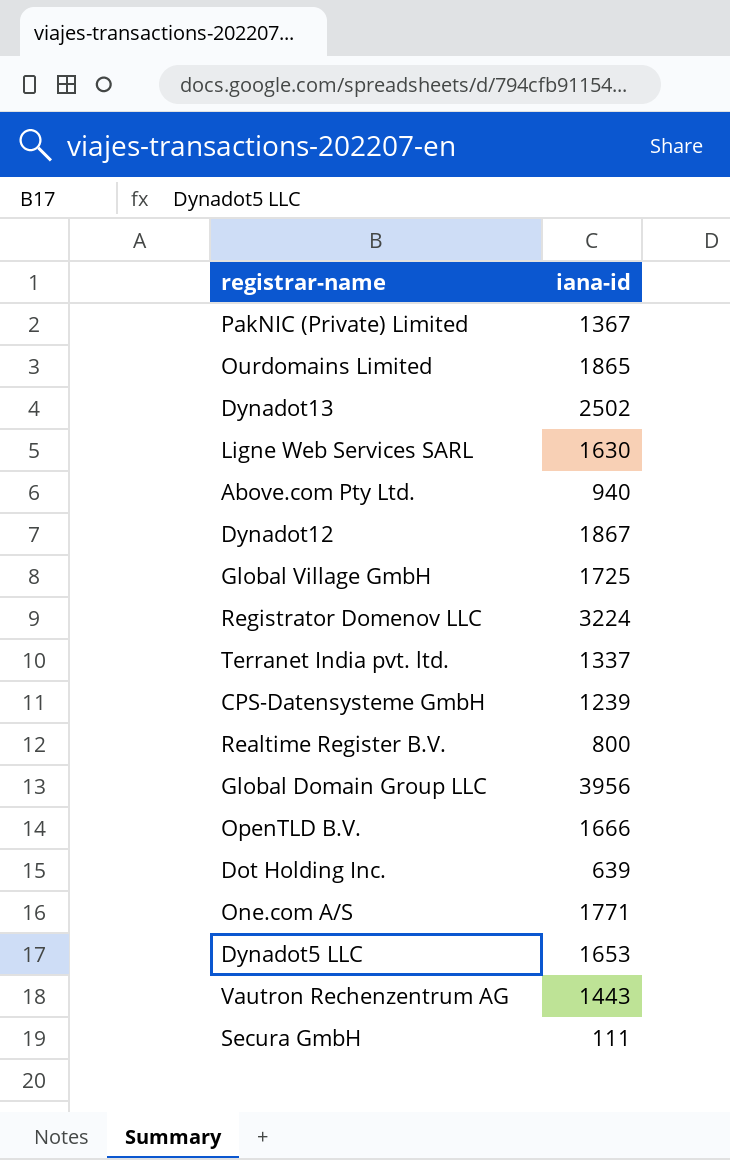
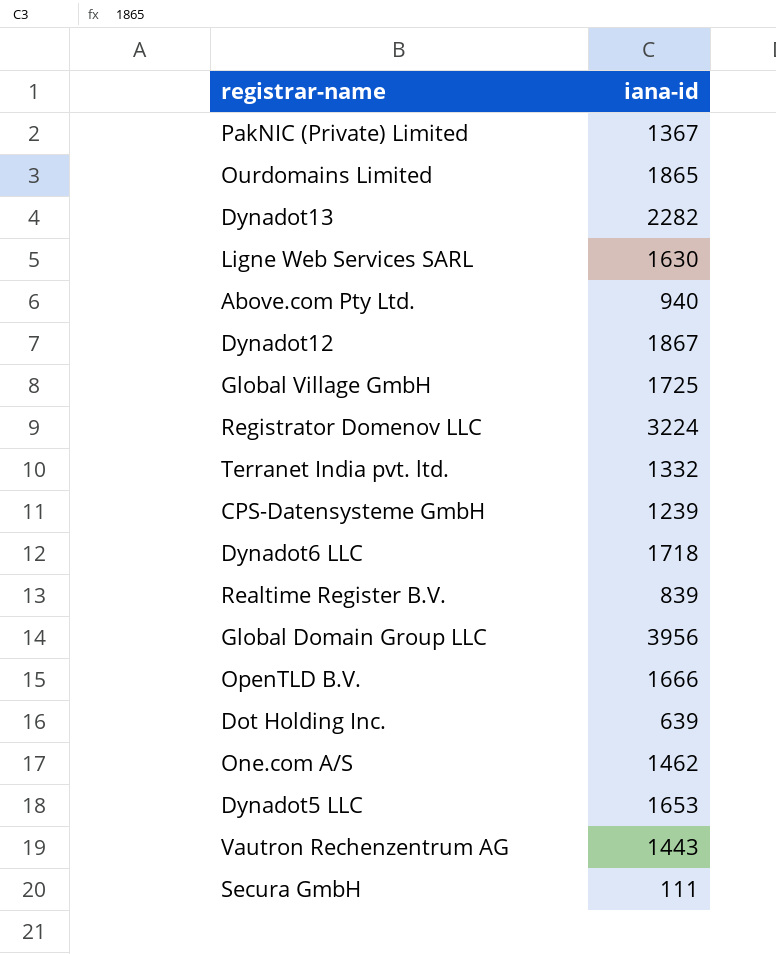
Dynadot13 | iana-id: 2502 -> 2282
Terranet India pvt. ltd. | iana-id: 1337 -> 1332
row Dynadot6 LLC: none -> 1718
Realtime Register B.V. | iana-id: 800 -> 839
One.com A/S | iana-id: 1771 -> 1462

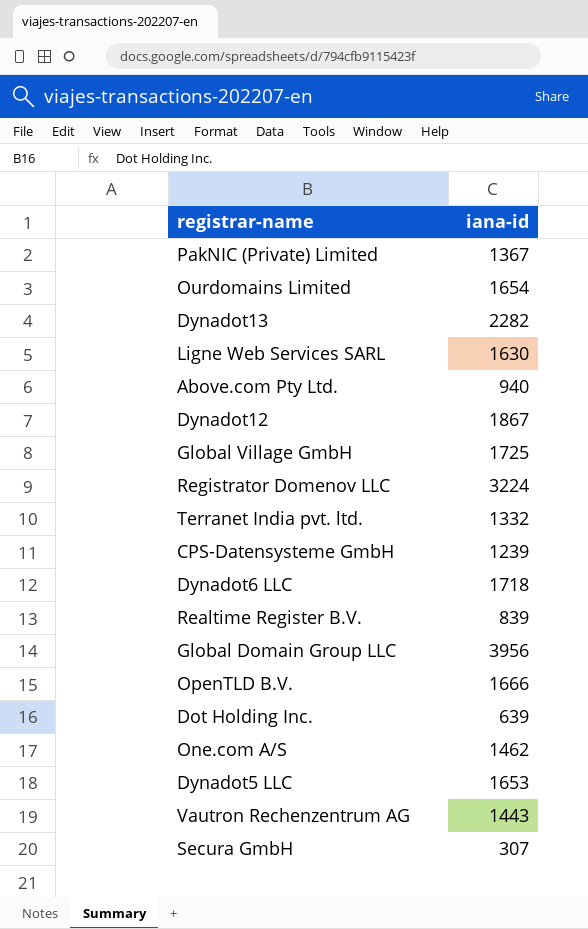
Ourdomains Limited | iana-id: 1865 -> 1654
Secura GmbH | iana-id: 111 -> 307

